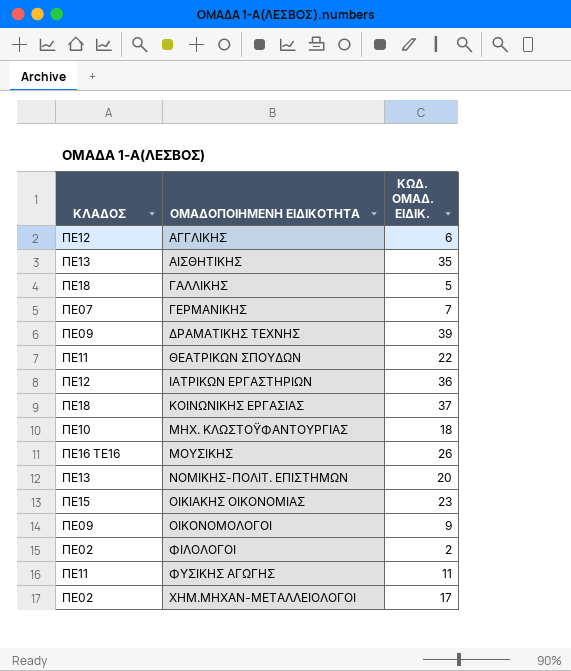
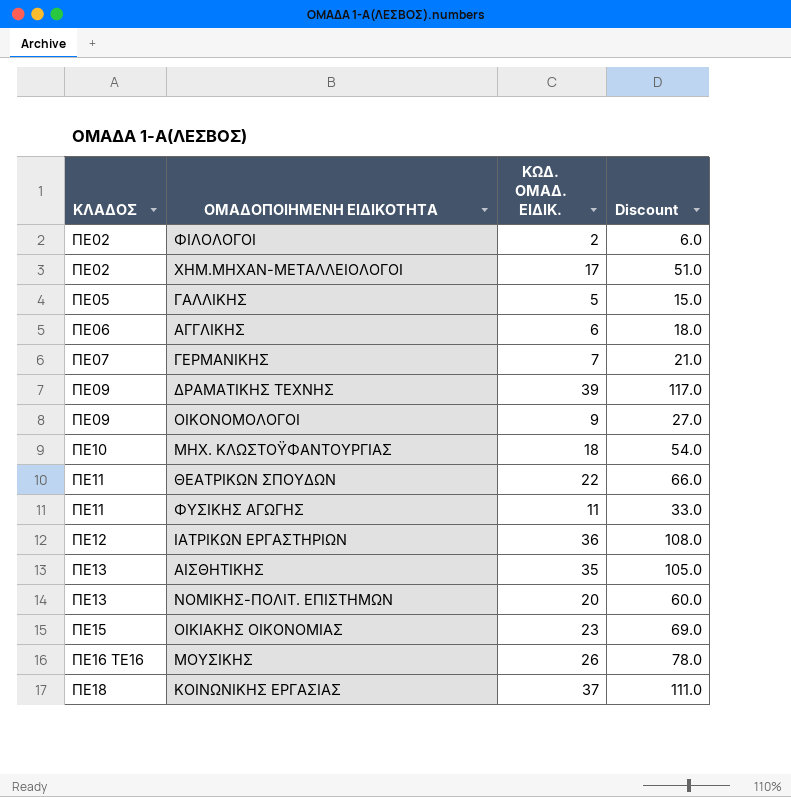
row order: ΟΜΑΔΟΠΟΙΗΜΕΝΗ ΕΙΔΙΚΟΤΗΤΑ ascending -> ΚΛΑΔΟΣ ascending
column Discount | formula: none -> [ΚΩΔ. ΟΜΑΔ. ΕΙΔΙΚ.] * 3
ΓΑΛΛΙΚΗΣ | ΚΛΑΔΟΣ: ΠΕ18 -> ΠΕ05
ΑΓΓΛΙΚΗΣ | ΚΛΑΔΟΣ: ΠΕ12 -> ΠΕ06

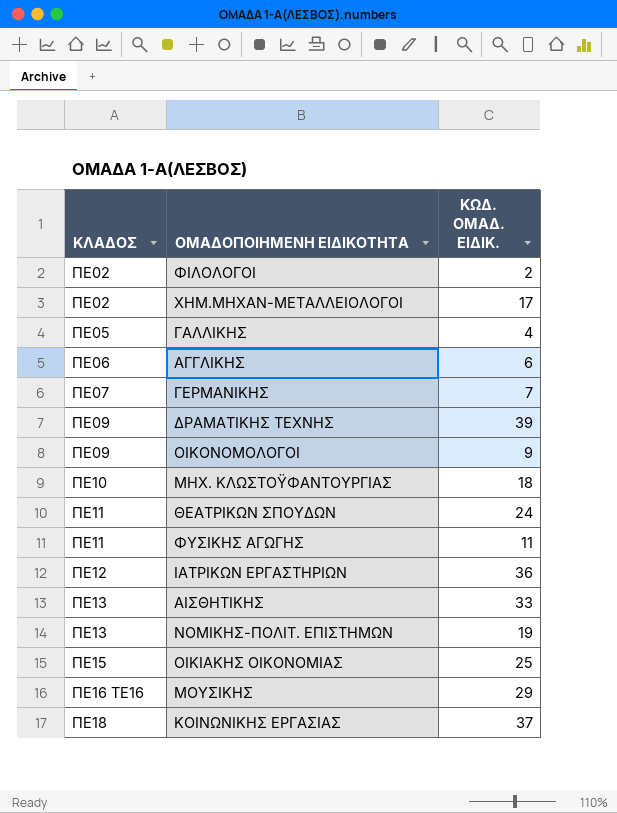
column Discount | formula: [ΚΩΔ. ΟΜΑΔ. ΕΙΔΙΚ.] * 3 -> none
ΓΑΛΛΙΚΗΣ | ΚΩΔ. ΟΜΑΔ. ΕΙΔΙΚ.: 5 -> 4
ΘΕΑΤΡΙΚΩΝ ΣΠΟΥΔΩΝ | ΚΩΔ. ΟΜΑΔ. ΕΙΔΙΚ.: 22 -> 24
ΑΙΣΘΗΤΙΚΗΣ | ΚΩΔ. ΟΜΑΔ. ΕΙΔΙΚ.: 35 -> 33
ΝΟΜΙΚΗΣ-ΠΟΛΙΤ. ΕΠΙΣΤΗΜΩΝ | ΚΩΔ. ΟΜΑΔ. ΕΙΔΙΚ.: 20 -> 19
ΟΙΚΙΑΚΗΣ ΟΙΚΟΝΟΜΙΑΣ | ΚΩΔ. ΟΜΑΔ. ΕΙΔΙΚ.: 23 -> 25
ΜΟΥΣΙΚΗΣ | ΚΩΔ. ΟΜΑΔ. ΕΙΔΙΚ.: 26 -> 29

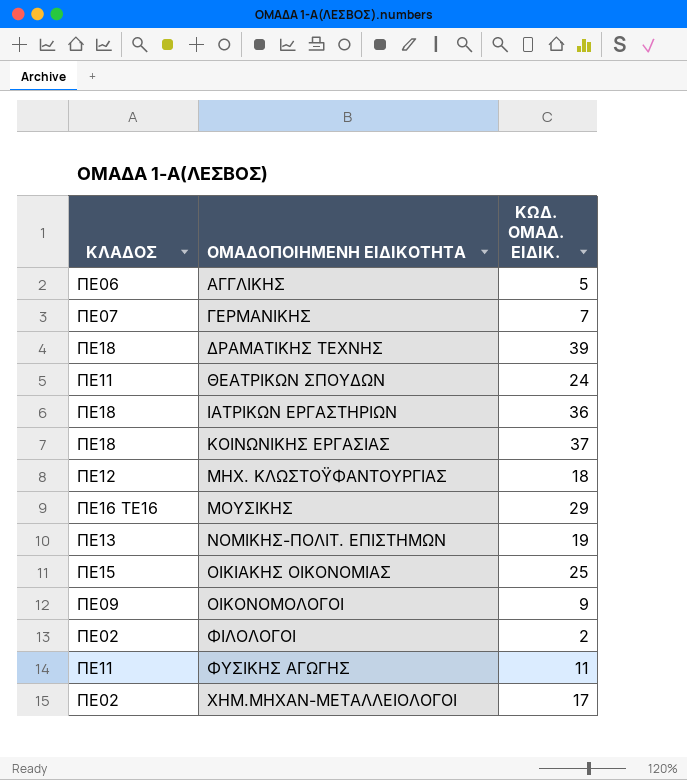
row order: ΚΛΑΔΟΣ ascending -> ΟΜΑΔΟΠΟΙΗΜΕΝΗ ΕΙΔΙΚΟΤΗΤΑ ascending
row ΓΑΛΛΙΚΗΣ: ΠΕ05 | 4 -> none
row ΑΙΣΘΗΤΙΚΗΣ: ΠΕ13 | 33 -> none
ΑΓΓΛΙΚΗΣ | ΚΩΔ. ΟΜΑΔ. ΕΙΔΙΚ.: 6 -> 5
ΔΡΑΜΑΤΙΚΗΣ ΤΕΧΝΗΣ | ΚΛΑΔΟΣ: ΠΕ09 -> ΠΕ18
ΙΑΤΡΙΚΩΝ ΕΡΓΑΣΤΗΡΙΩΝ | ΚΛΑΔΟΣ: ΠΕ12 -> ΠΕ18
ΜΗΧ. ΚΛΩΣΤΟΫΦΑΝΤΟΥΡΓΙΑΣ | ΚΛΑΔΟΣ: ΠΕ10 -> ΠΕ12

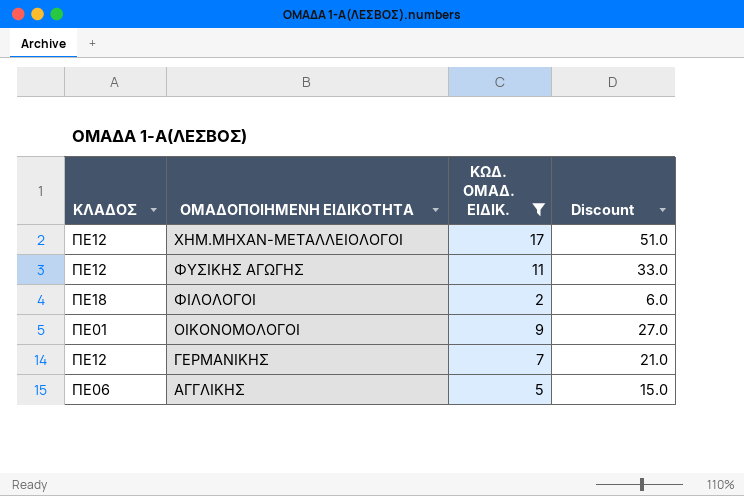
filter: none -> ΚΩΔ. ΟΜΑΔ. ΕΙΔΙΚ. <= 17
row order: ΟΜΑΔΟΠΟΙΗΜΕΝΗ ΕΙΔΙΚΟΤΗΤΑ ascending -> ΟΜΑΔΟΠΟΙΗΜΕΝΗ ΕΙΔΙΚΟΤΗΤΑ descending
column Discount | formula: none -> [ΚΩΔ. ΟΜΑΔ. ΕΙΔΙΚ.] * 3
ΧΗΜ.ΜΗΧΑΝ-ΜΕΤΑΛΛΕΙΟΛΟΓΟΙ | ΚΛΑΔΟΣ: ΠΕ02 -> ΠΕ12
ΦΥΣΙΚΗΣ ΑΓΩΓΗΣ | ΚΛΑΔΟΣ: ΠΕ11 -> ΠΕ12
ΦΙΛΟΛΟΓΟΙ | ΚΛΑΔΟΣ: ΠΕ02 -> ΠΕ18
ΟΙΚΟΝΟΜΟΛΟΓΟΙ | ΚΛΑΔΟΣ: ΠΕ09 -> ΠΕ01
ΓΕΡΜΑΝΙΚΗΣ | ΚΛΑΔΟΣ: ΠΕ07 -> ΠΕ12

